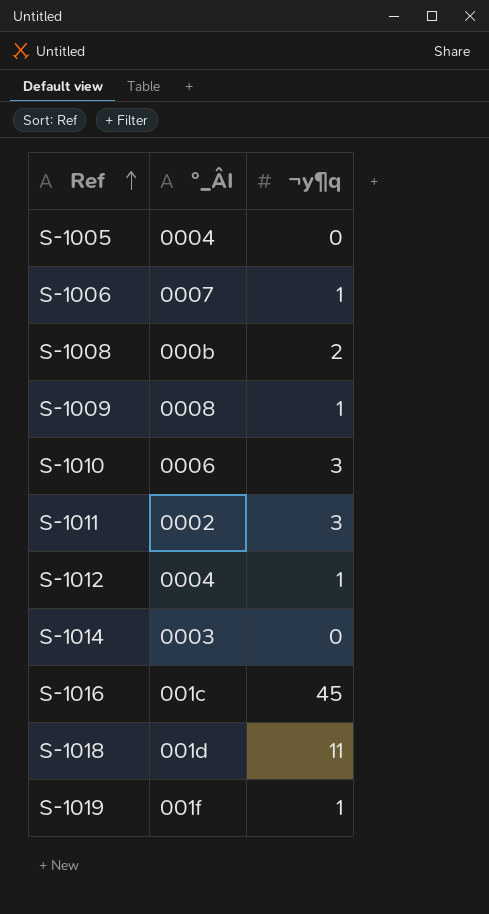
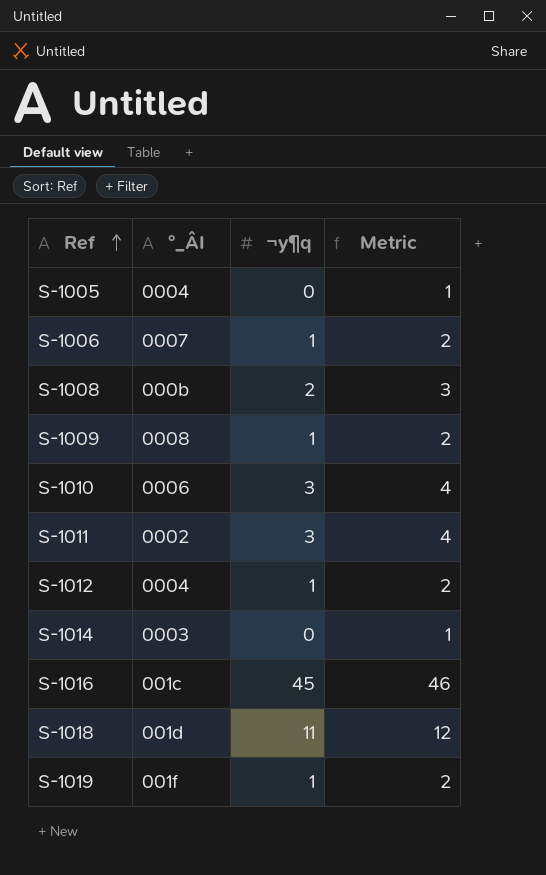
column Metric | formula: none -> [¬y¶q] + 1

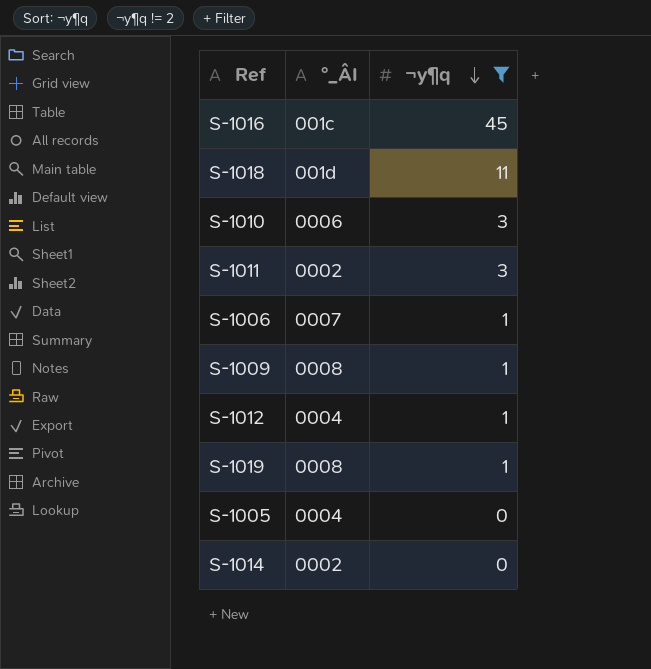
filter: none -> ¬y¶q != 2
row order: Ref ascending -> ¬y¶q descending
column Metric | formula: [¬y¶q] + 1 -> none
S-1019 | °_ÂI: 001f -> 0008
S-1014 | °_ÂI: 0003 -> 0002

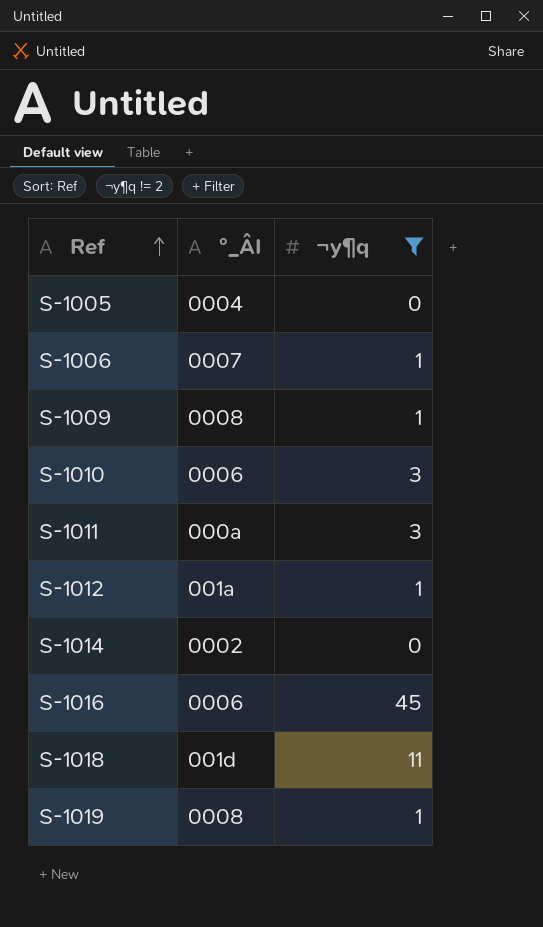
row order: ¬y¶q descending -> Ref ascending
S-1011 | °_ÂI: 0002 -> 000a
S-1012 | °_ÂI: 0004 -> 001a
S-1016 | °_ÂI: 001c -> 0006

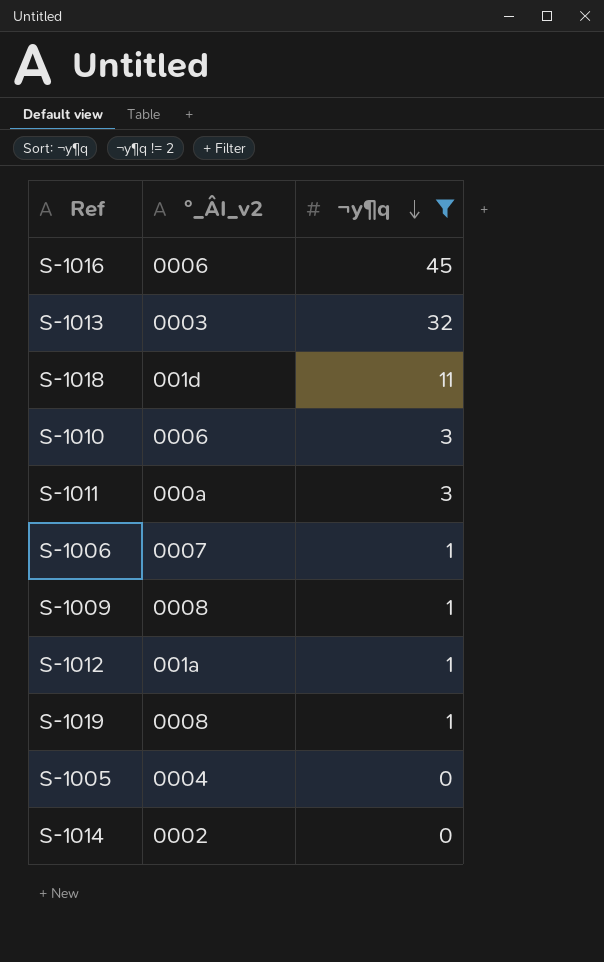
row order: Ref ascending -> ¬y¶q descending
column name: °_ÂI -> °_ÂI_v2
row S-1013: none -> 0003 | 32

